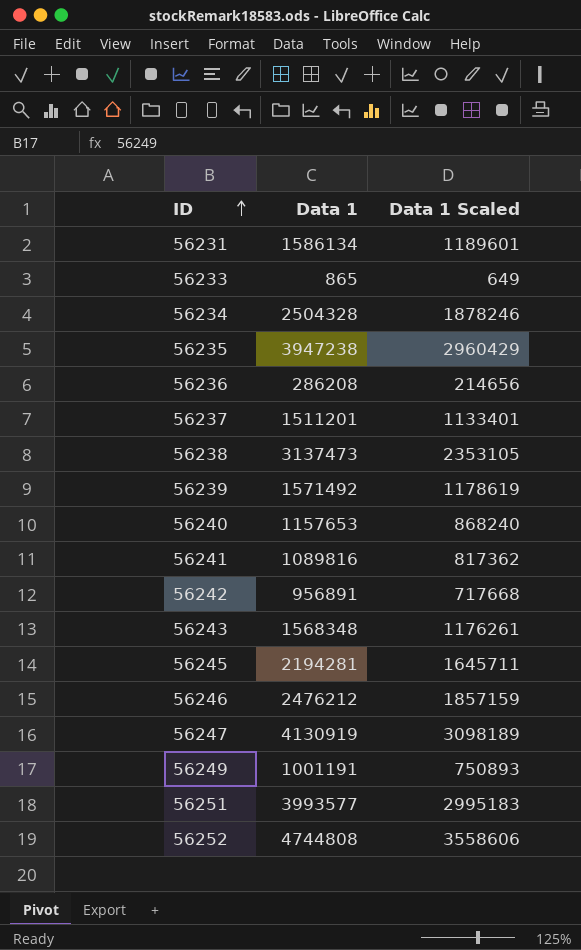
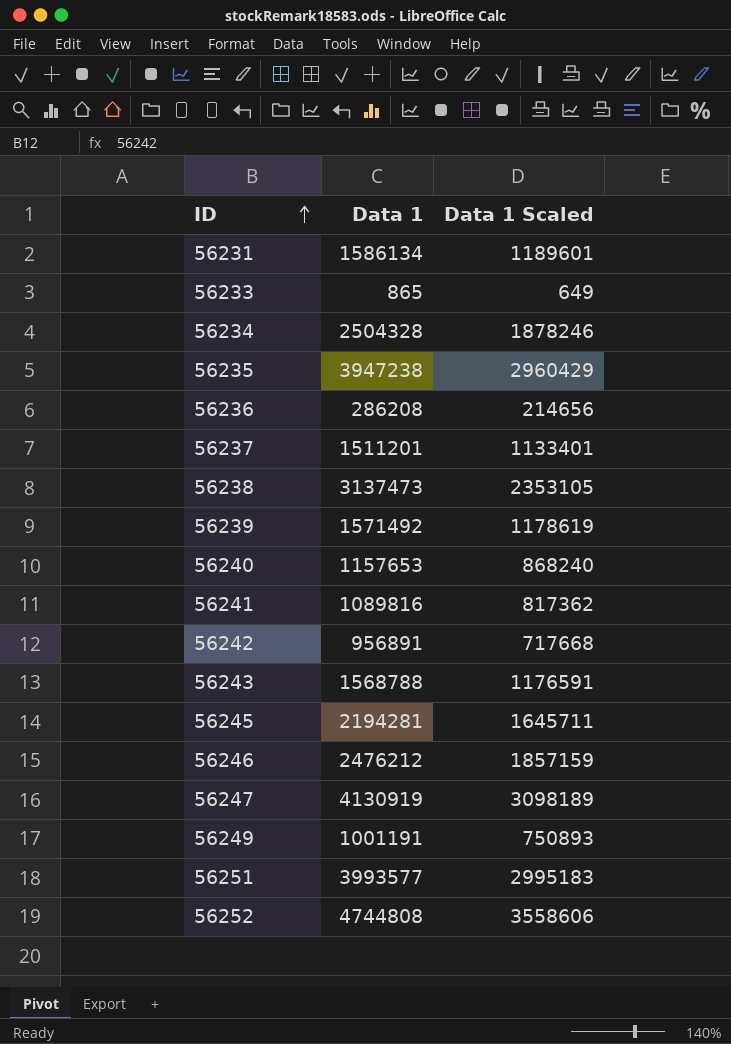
56243 | Data 1: 1568348 -> 1568788
56243 | Data 1 Scaled: 1176261 -> 1176591

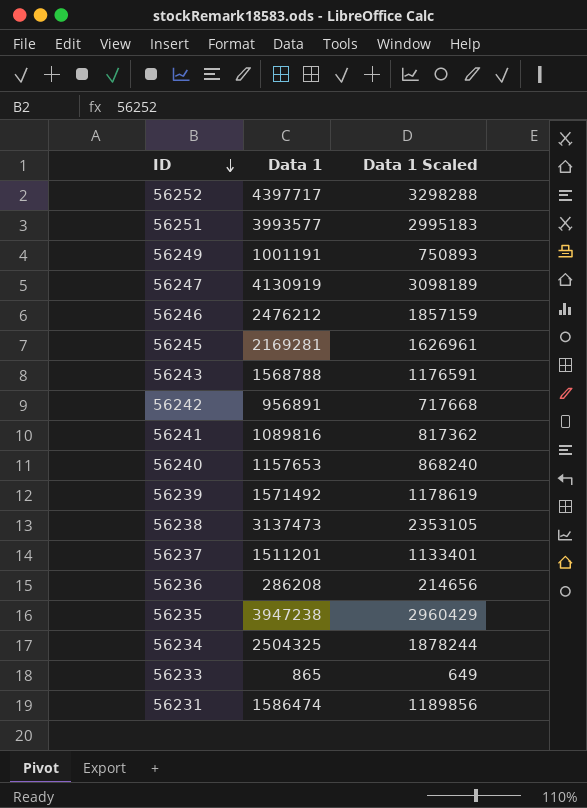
row order: ID ascending -> ID descending
56252 | Data 1: 4744808 -> 4397717
56252 | Data 1 Scaled: 3558606 -> 3298288
56245 | Data 1: 2194281 -> 2169281
56245 | Data 1 Scaled: 1645711 -> 1626961
56234 | Data 1: 2504328 -> 2504325
56234 | Data 1 Scaled: 1878246 -> 1878244
56231 | Data 1: 1586134 -> 1586474
56231 | Data 1 Scaled: 1189601 -> 1189856

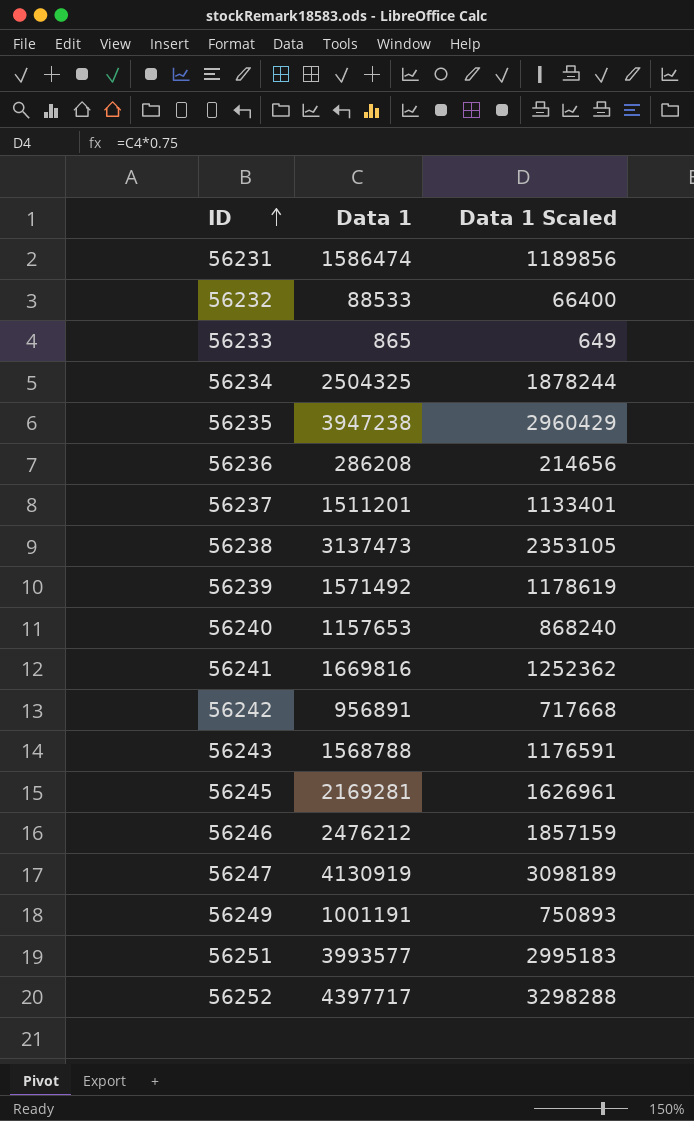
row order: ID descending -> ID ascending
row 56232: none -> 88533 | 66400
56241 | Data 1: 1089816 -> 1669816
56241 | Data 1 Scaled: 817362 -> 1252362

